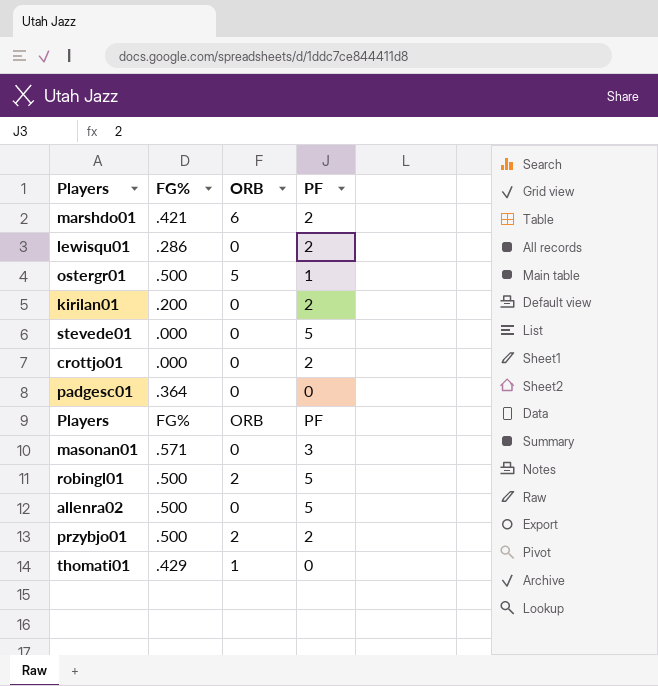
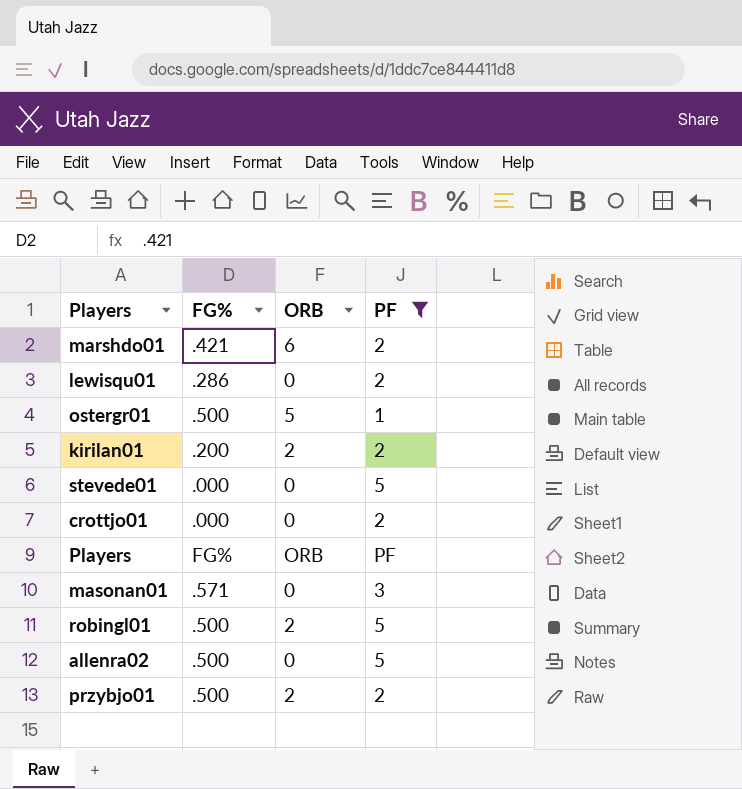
filter: none -> PF != 0
kirilan01 | ORB: 0 -> 2

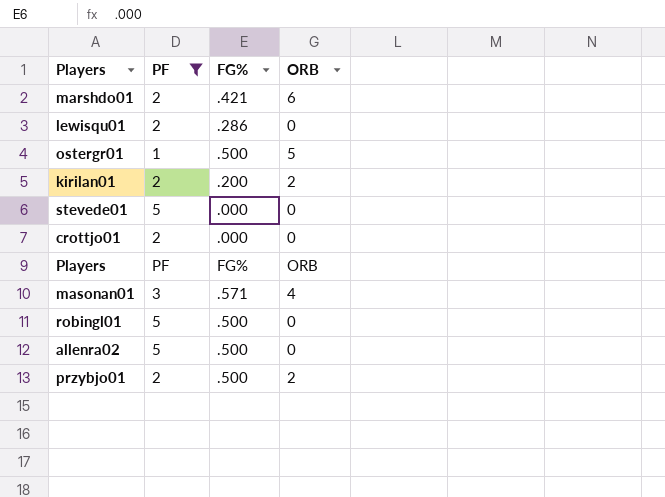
column PF | position: 4 -> 2
masonan01 | ORB: 0 -> 4
robingl01 | ORB: 2 -> 0

